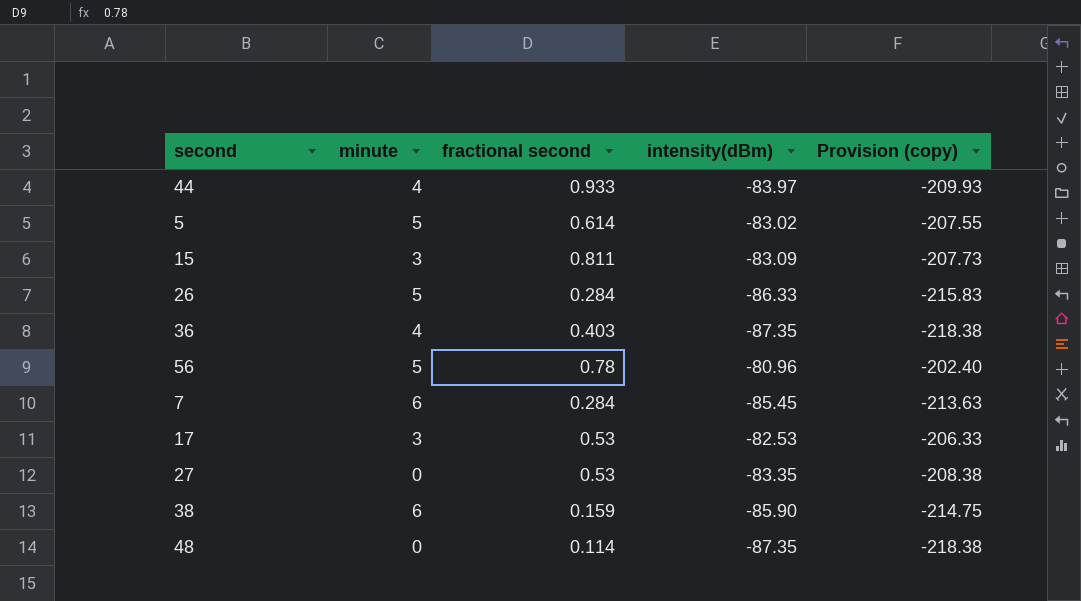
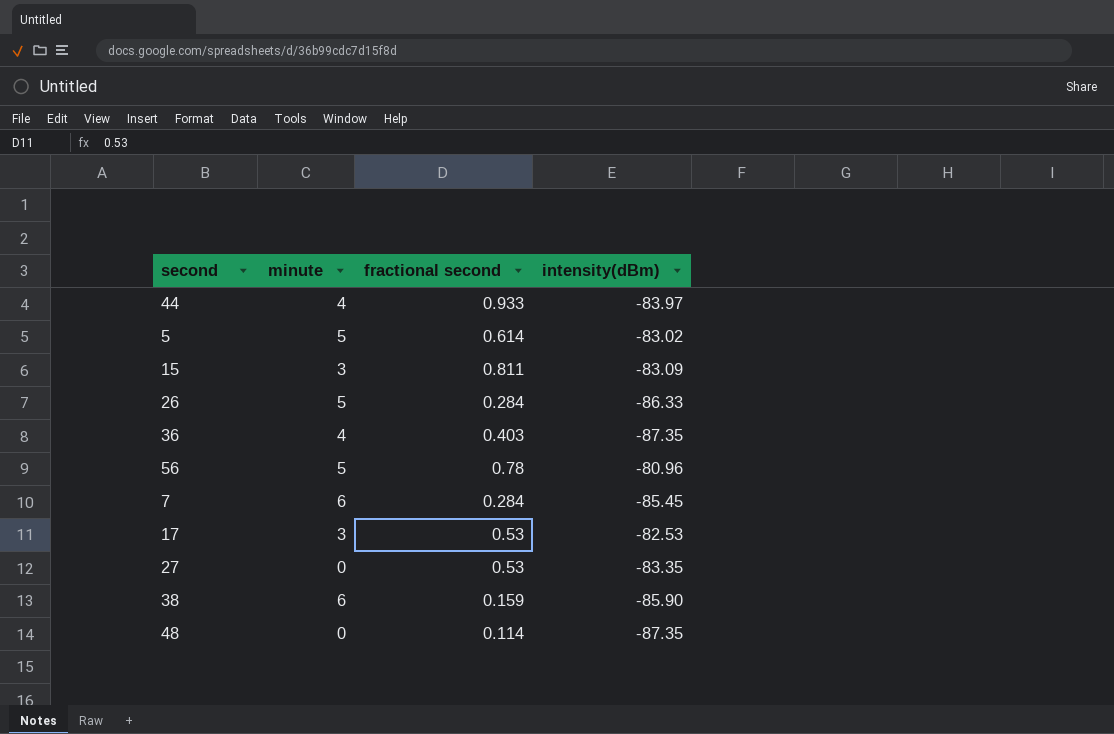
column Provision (copy) | formula: [intensity(dBm)] * 2.5 -> none

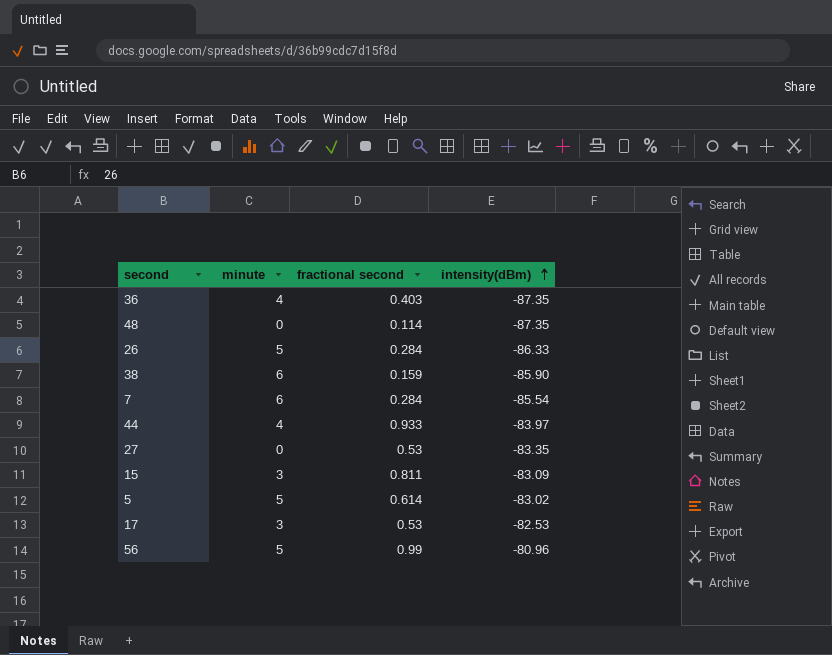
row order: none -> intensity(dBm) ascending
7 | intensity(dBm): -85.45 -> -85.54
56 | fractional second: 0.78 -> 0.99

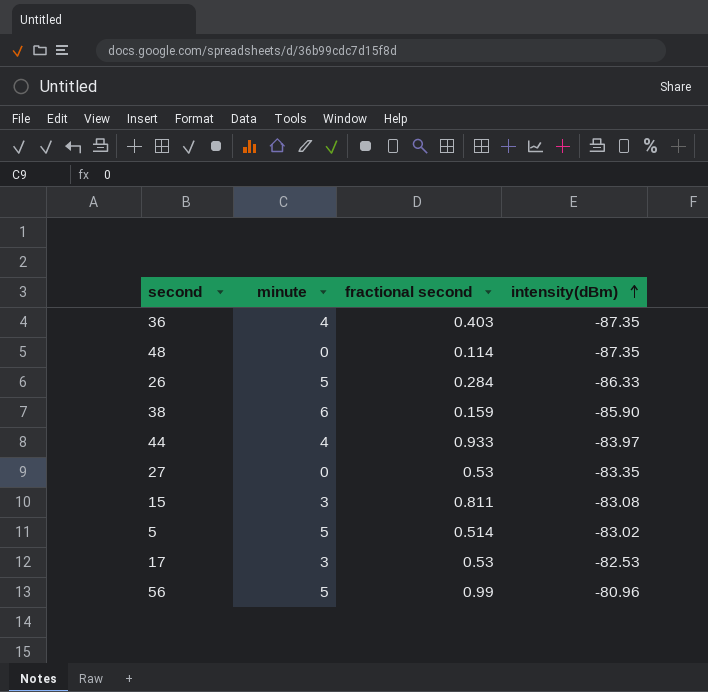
row 7: 6 | 0.284 | -85.54 -> none
15 | intensity(dBm): -83.09 -> -83.08
5 | fractional second: 0.614 -> 0.514

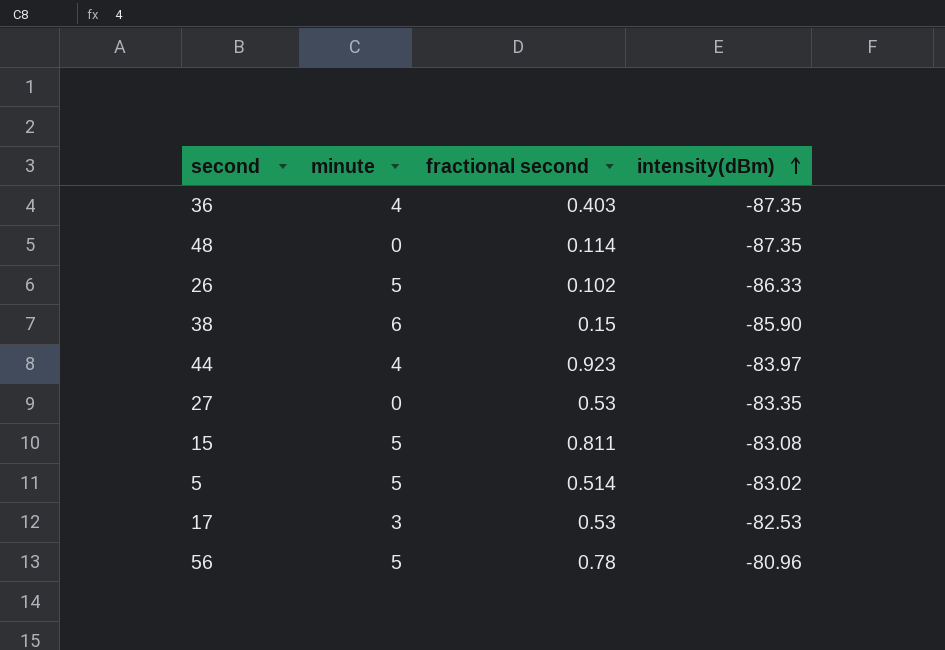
26 | fractional second: 0.284 -> 0.102
38 | fractional second: 0.159 -> 0.15
44 | fractional second: 0.933 -> 0.923
15 | minute: 3 -> 5
56 | fractional second: 0.99 -> 0.78

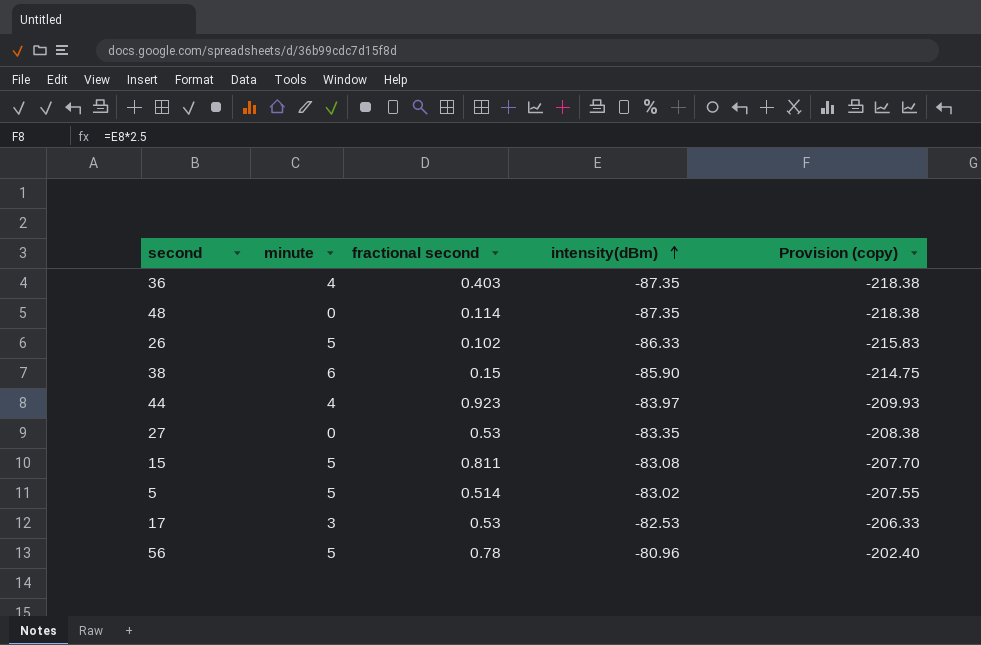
column Provision (copy) | formula: none -> [intensity(dBm)] * 2.5

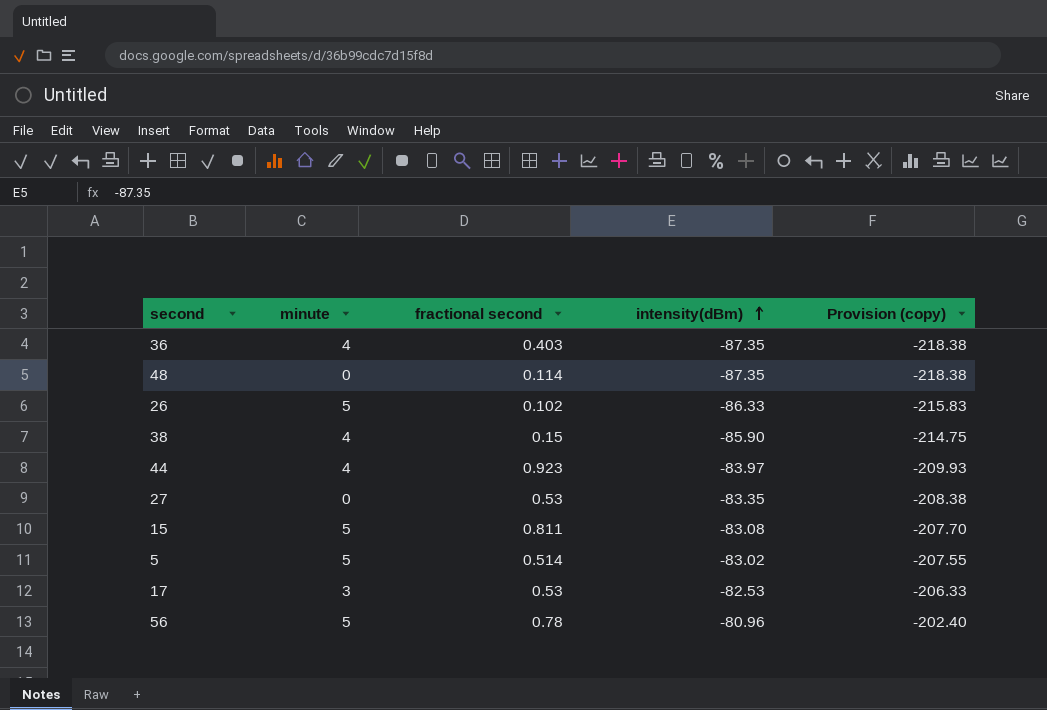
38 | minute: 6 -> 4

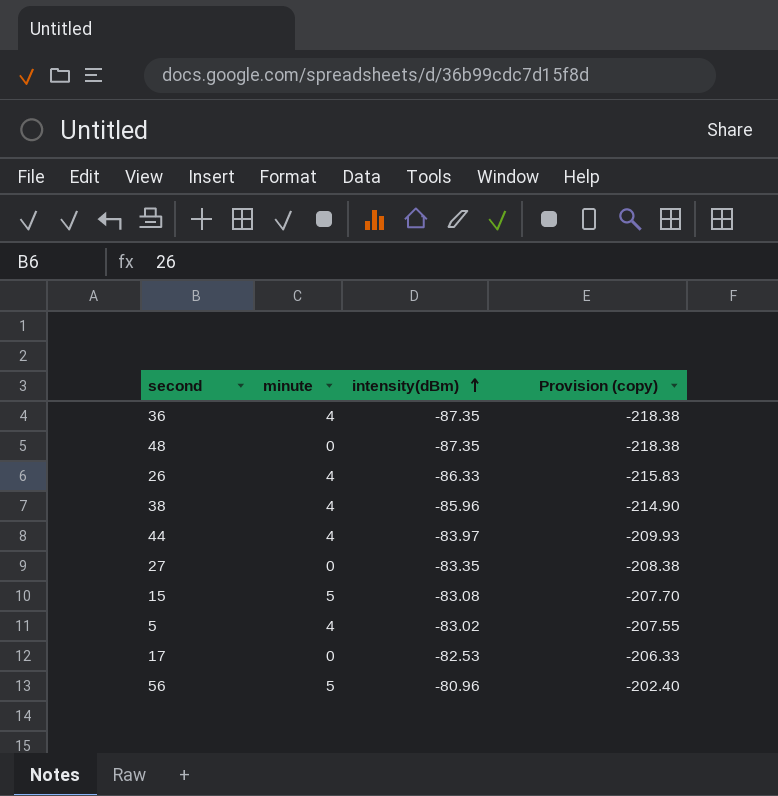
column fractional second | position: 3 -> none
26 | minute: 5 -> 4
38 | intensity(dBm): -85.90 -> -85.96
38 | Provision (copy): -214.75 -> -214.90
5 | minute: 5 -> 4
17 | minute: 3 -> 0

